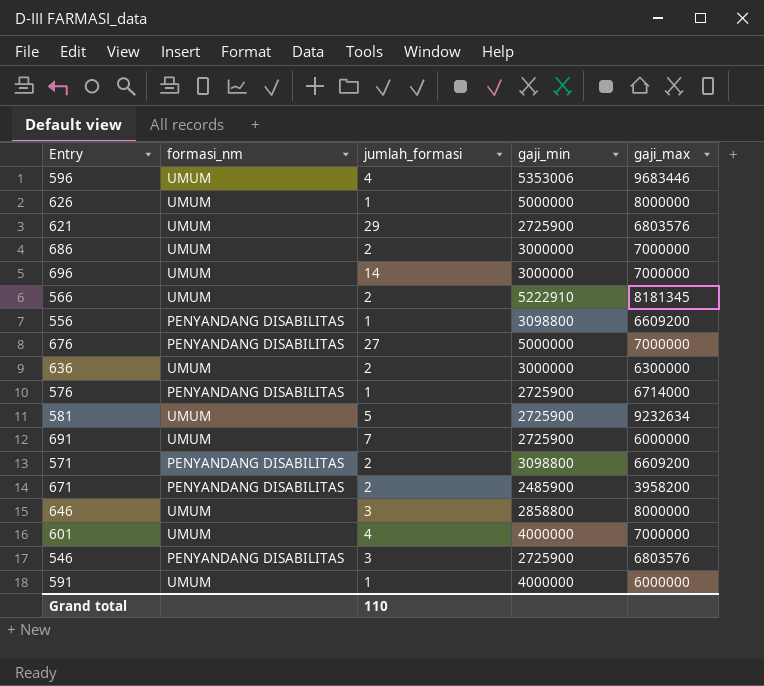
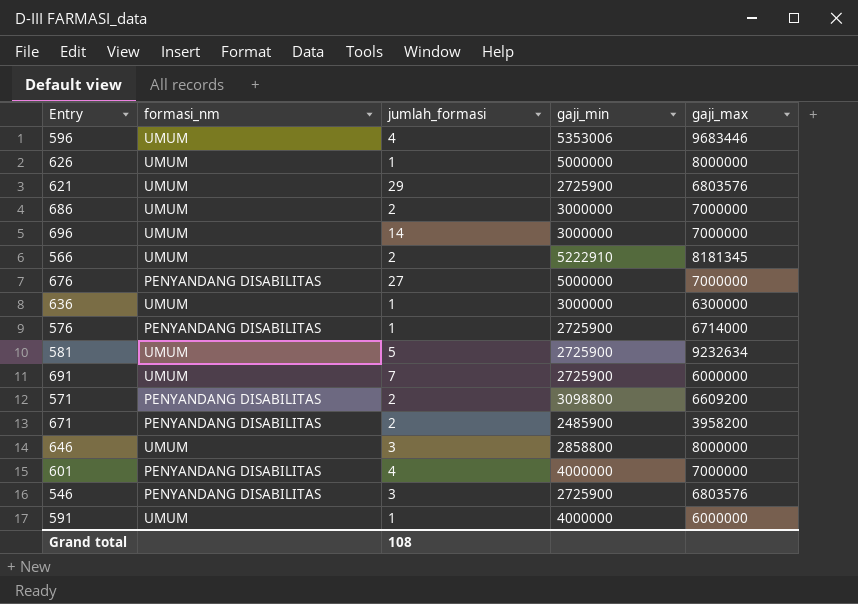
row 556: PENYANDANG DISABILITAS | 1 | 3098800 | 6609200 -> none
636 | jumlah_formasi: 2 -> 1
601 | formasi_nm: UMUM -> PENYANDANG DISABILITAS
Grand total | jumlah_formasi: 110 -> 108

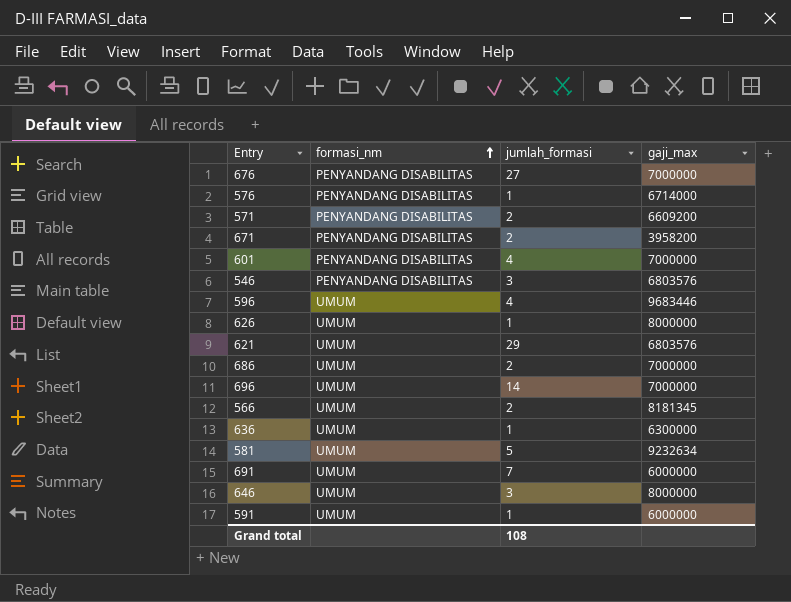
row order: none -> formasi_nm ascending
column gaji_min | position: 4 -> none

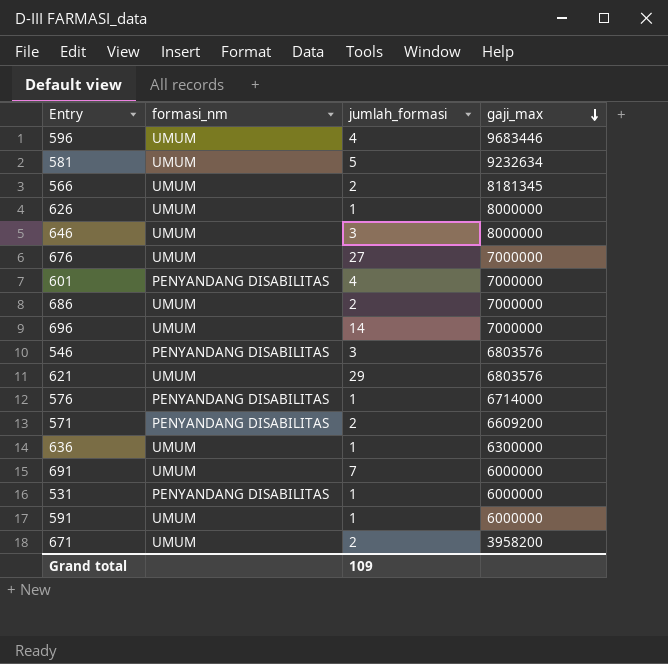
row order: formasi_nm ascending -> gaji_max descending
676 | formasi_nm: PENYANDANG DISABILITAS -> UMUM
row 531: none -> PENYANDANG DISABILITAS | 1 | 6000000
671 | formasi_nm: PENYANDANG DISABILITAS -> UMUM
Grand total | jumlah_formasi: 108 -> 109

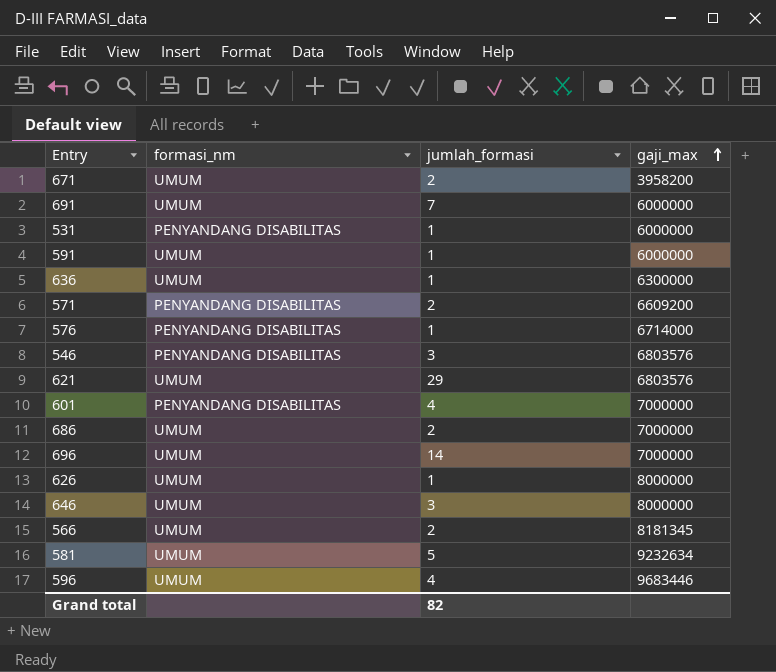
row order: gaji_max descending -> gaji_max ascending
row 676: UMUM | 27 | 7000000 -> none
Grand total | jumlah_formasi: 109 -> 82

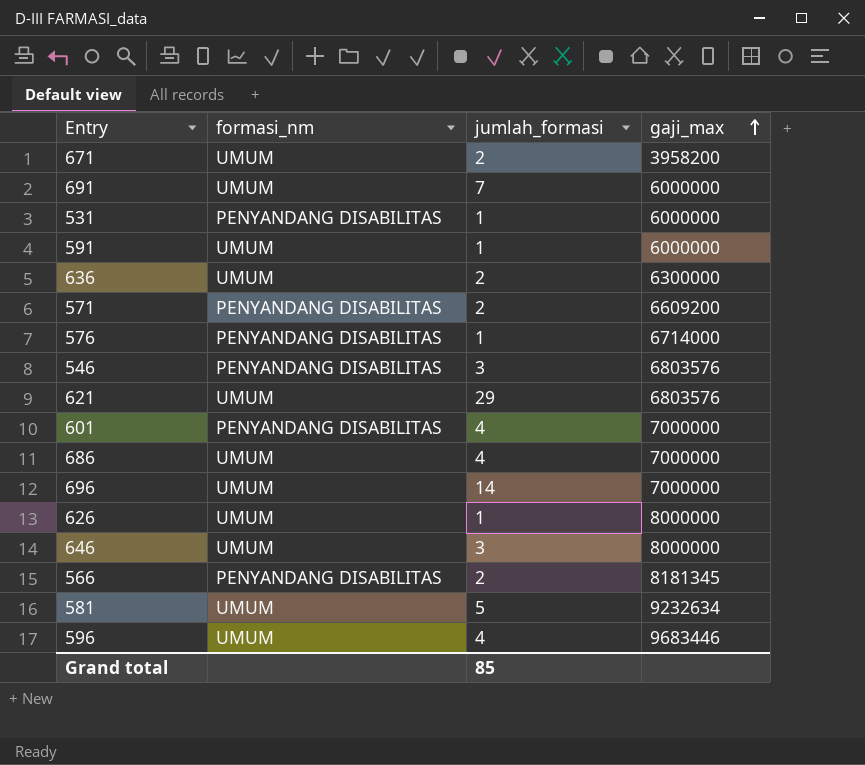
636 | jumlah_formasi: 1 -> 2
686 | jumlah_formasi: 2 -> 4
566 | formasi_nm: UMUM -> PENYANDANG DISABILITAS
Grand total | jumlah_formasi: 82 -> 85

